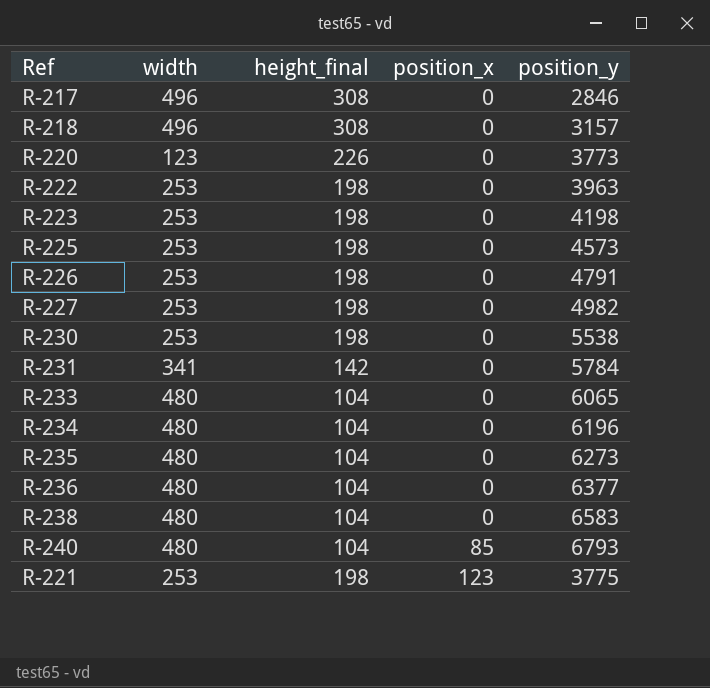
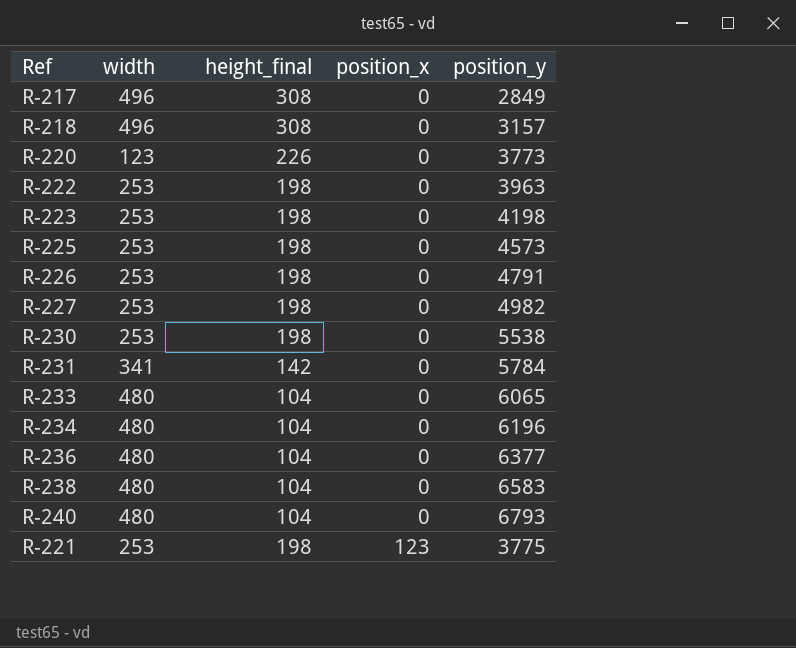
row R-235: 480 | 104 | 0 | 6273 -> none
R-217 | position_y: 2846 -> 2849
R-240 | position_x: 85 -> 0

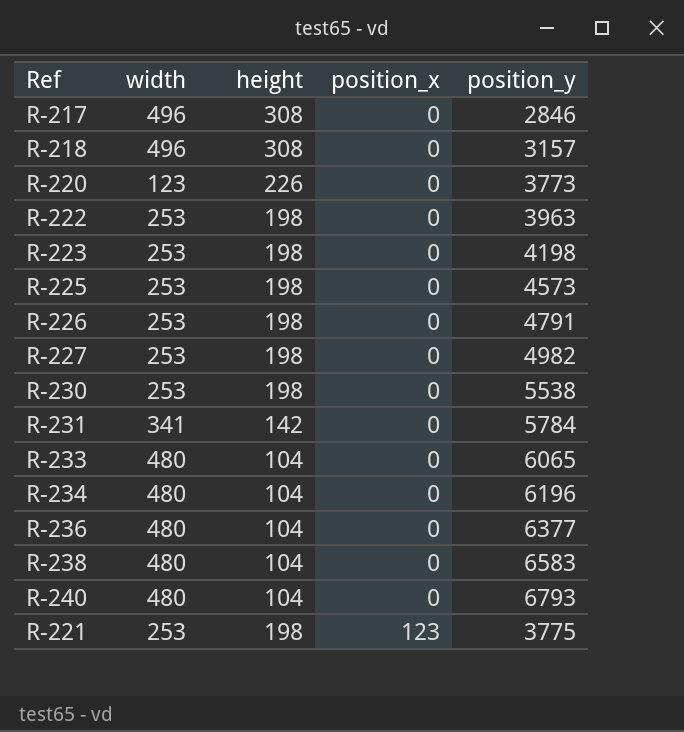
column name: height_final -> height
R-217 | position_y: 2849 -> 2846

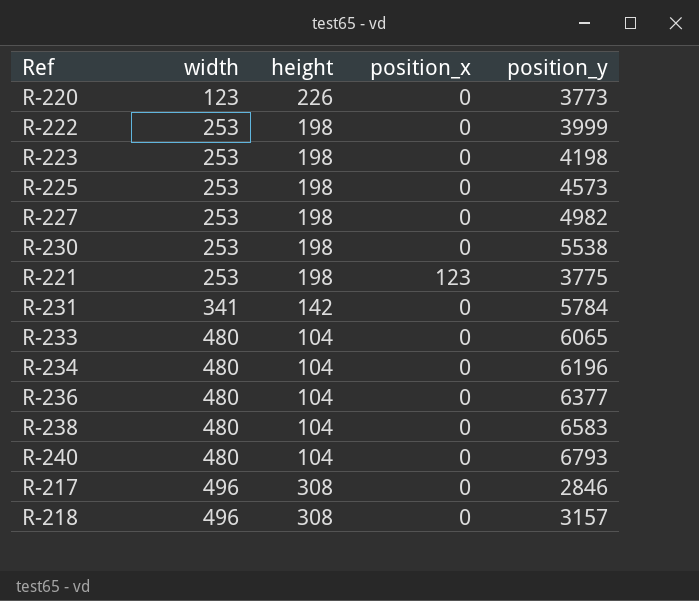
row order: position_x ascending -> width ascending
row R-226: 253 | 198 | 0 | 4791 -> none
R-222 | position_y: 3963 -> 3999

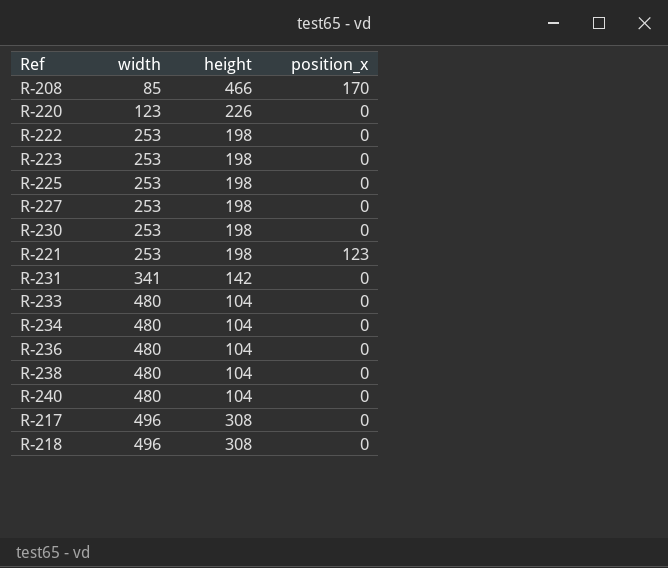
column position_y | position: 5 -> none
row R-208: none -> 85 | 466 | 170

